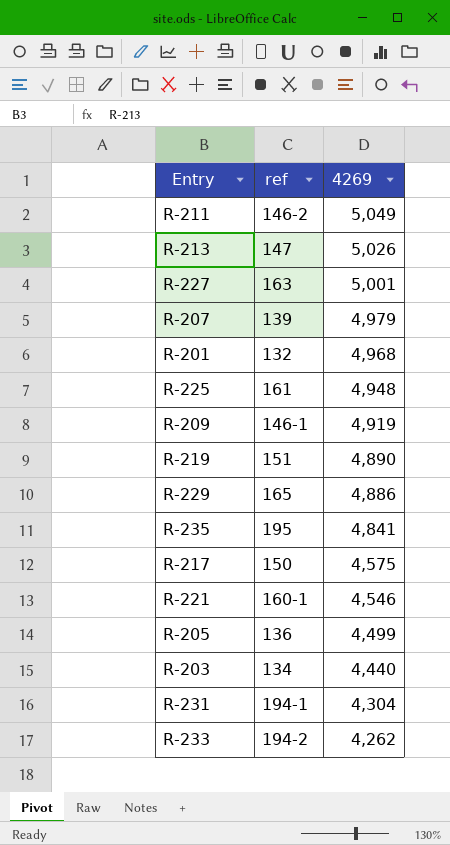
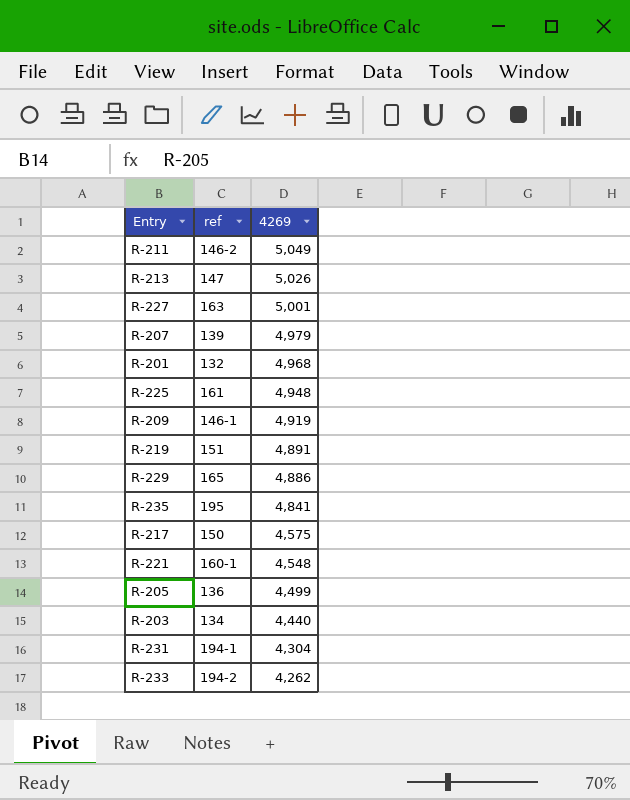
R-219 | 4269: 4,890 -> 4,891
R-221 | 4269: 4,546 -> 4,548

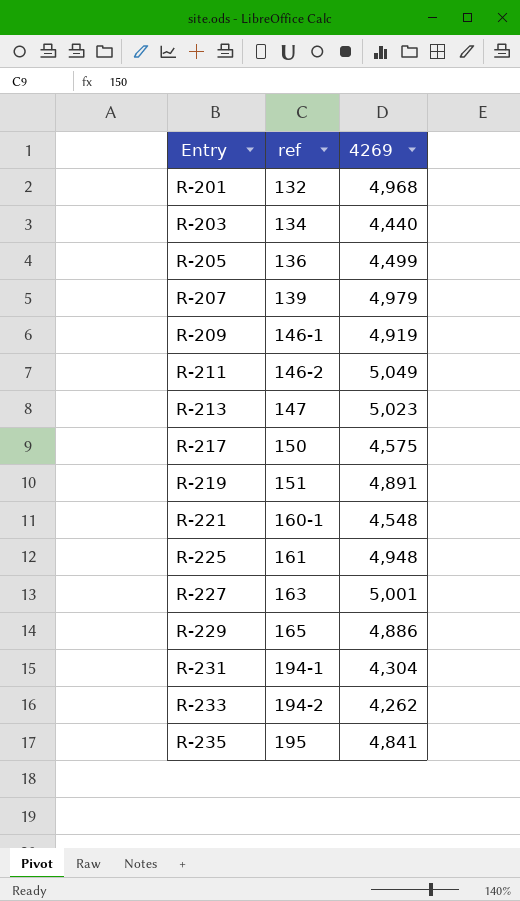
row order: 4269 descending -> Entry ascending
R-213 | 4269: 5,026 -> 5,023

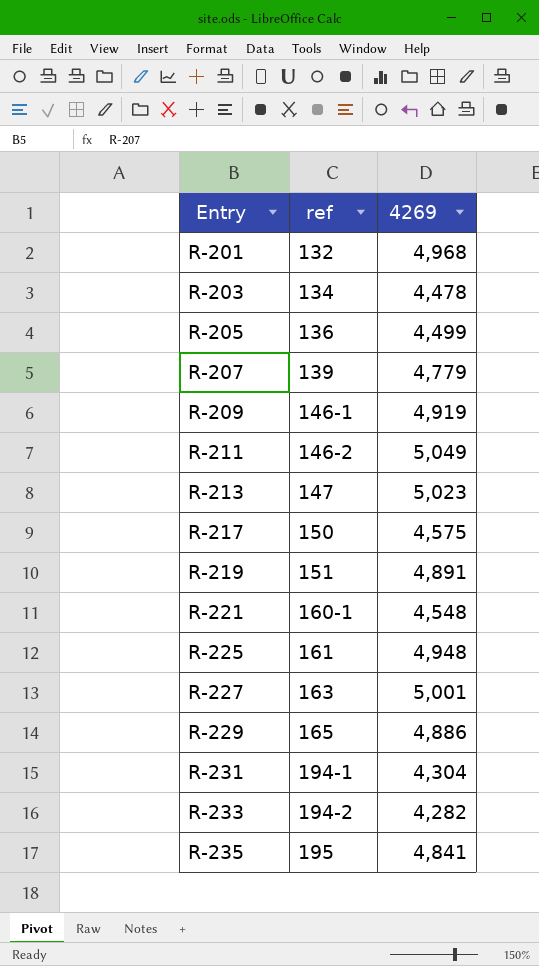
R-203 | 4269: 4,440 -> 4,478
R-207 | 4269: 4,979 -> 4,779
R-233 | 4269: 4,262 -> 4,282

